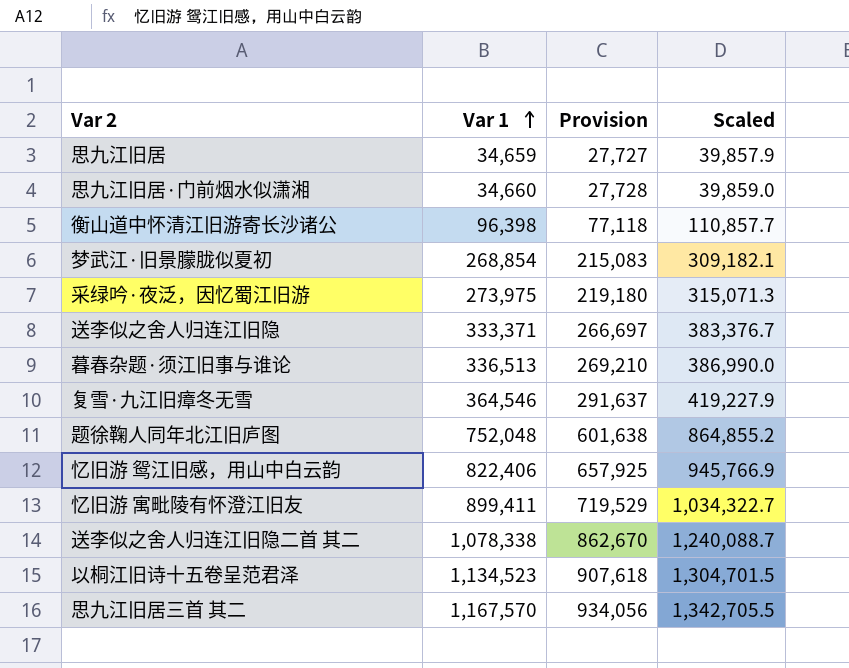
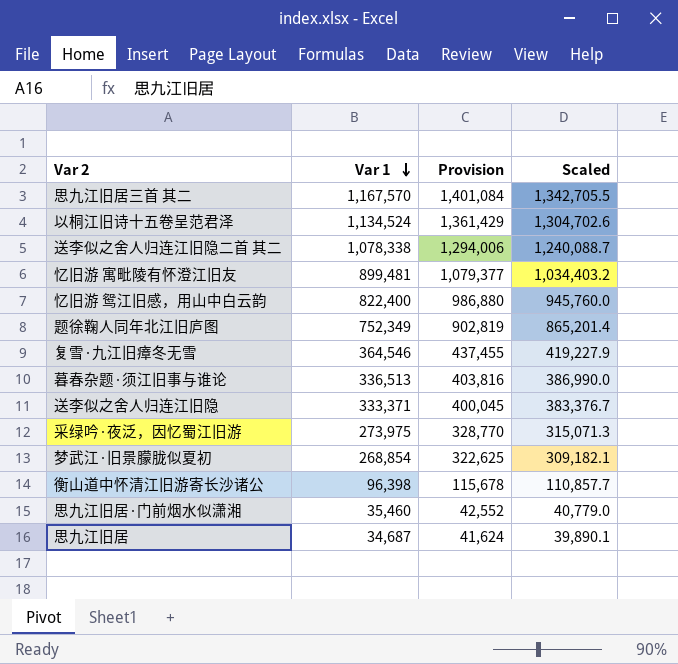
row order: Var 1 ascending -> Var 1 descending
column Provision | formula: [Var 1] * 0.8 -> [Var 1] * 1.2
以桐江旧诗十五卷呈范君泽 | Var 1: 1,134,523 -> 1,134,524
以桐江旧诗十五卷呈范君泽 | Scaled: 1,304,701.5 -> 1,304,702.6
忆旧游 寓毗陵有怀澄江旧友 | Var 1: 899,411 -> 899,481
忆旧游 寓毗陵有怀澄江旧友 | Scaled: 1,034,322.7 -> 1,034,403.2
忆旧游 鸳江旧感，用山中白云韵 | Var 1: 822,406 -> 822,400
忆旧游 鸳江旧感，用山中白云韵 | Scaled: 945,766.9 -> 945,760.0
题徐鞠人同年北江旧庐图 | Var 1: 752,048 -> 752,349
题徐鞠人同年北江旧庐图 | Scaled: 864,855.2 -> 865,201.4
思九江旧居·门前烟水似潇湘 | Var 1: 34,660 -> 35,460
思九江旧居·门前烟水似潇湘 | Scaled: 39,859.0 -> 40,779.0
思九江旧居 | Var 1: 34,659 -> 34,687
思九江旧居 | Scaled: 39,857.9 -> 39,890.1

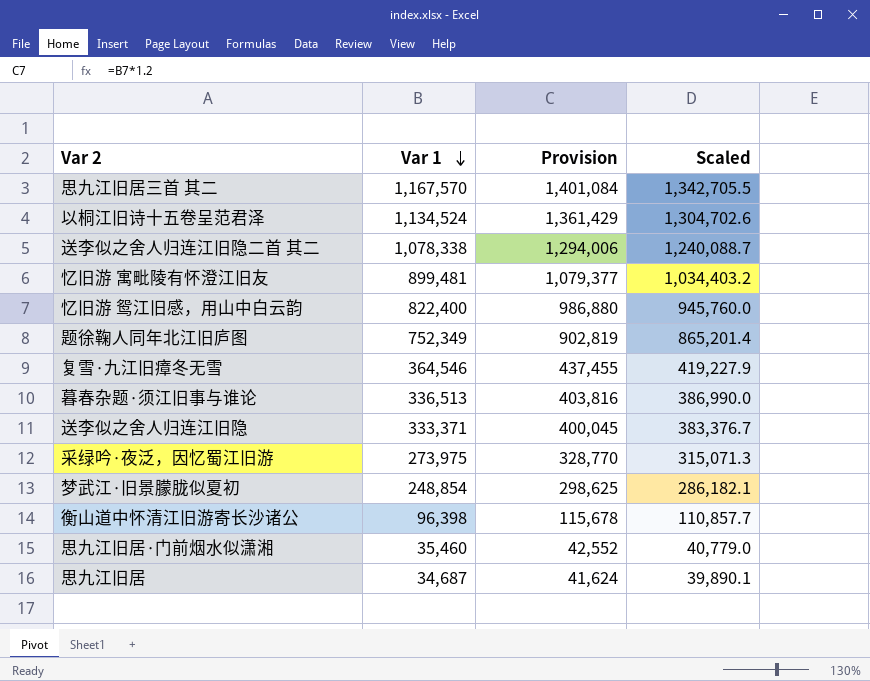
梦武江·旧景朦胧似夏初 | Var 1: 268,854 -> 248,854
梦武江·旧景朦胧似夏初 | Provision: 322,625 -> 298,625
梦武江·旧景朦胧似夏初 | Scaled: 309,182.1 -> 286,182.1

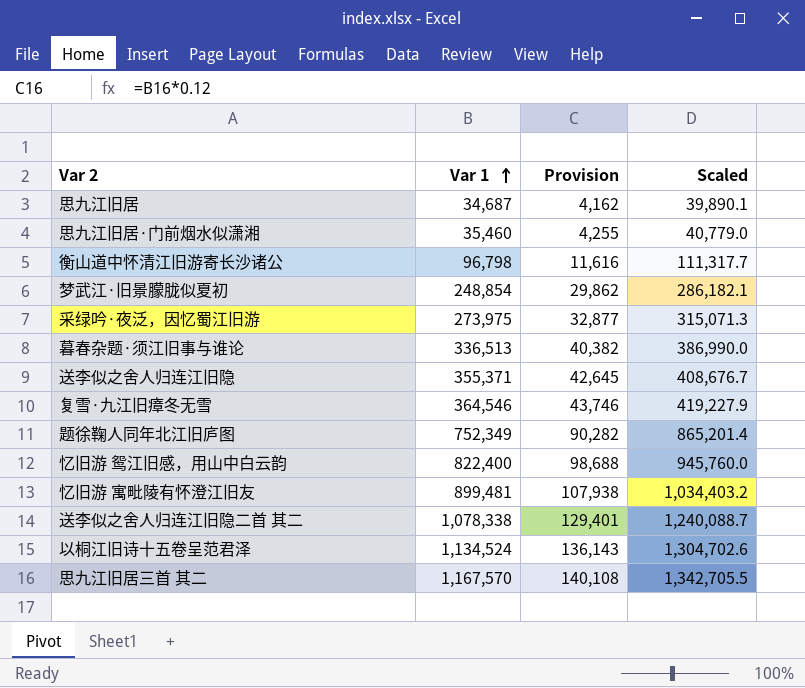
row order: Var 1 descending -> Var 1 ascending
column Provision | formula: [Var 1] * 1.2 -> [Var 1] * 0.12
衡山道中怀清江旧游寄长沙诸公 | Var 1: 96,398 -> 96,798
衡山道中怀清江旧游寄长沙诸公 | Scaled: 110,857.7 -> 111,317.7
送李似之舍人归连江旧隐 | Var 1: 333,371 -> 355,371
送李似之舍人归连江旧隐 | Scaled: 383,376.7 -> 408,676.7

